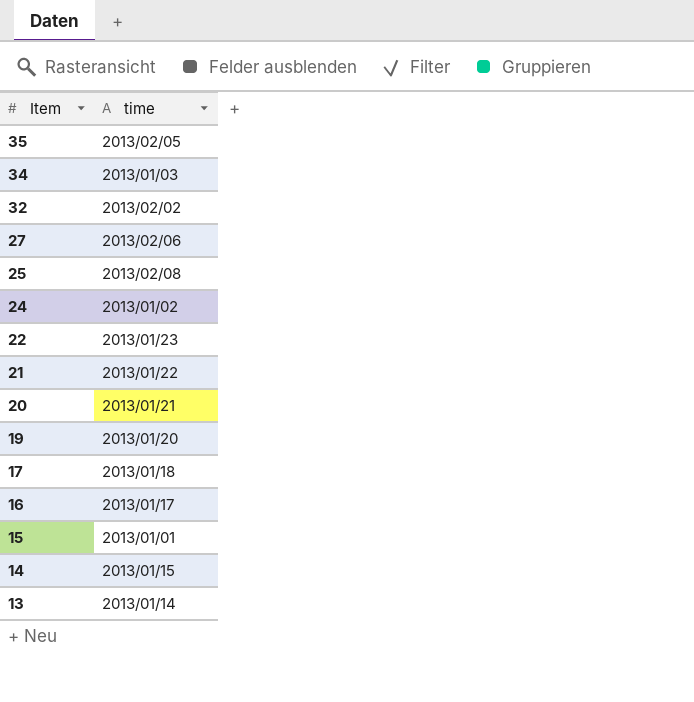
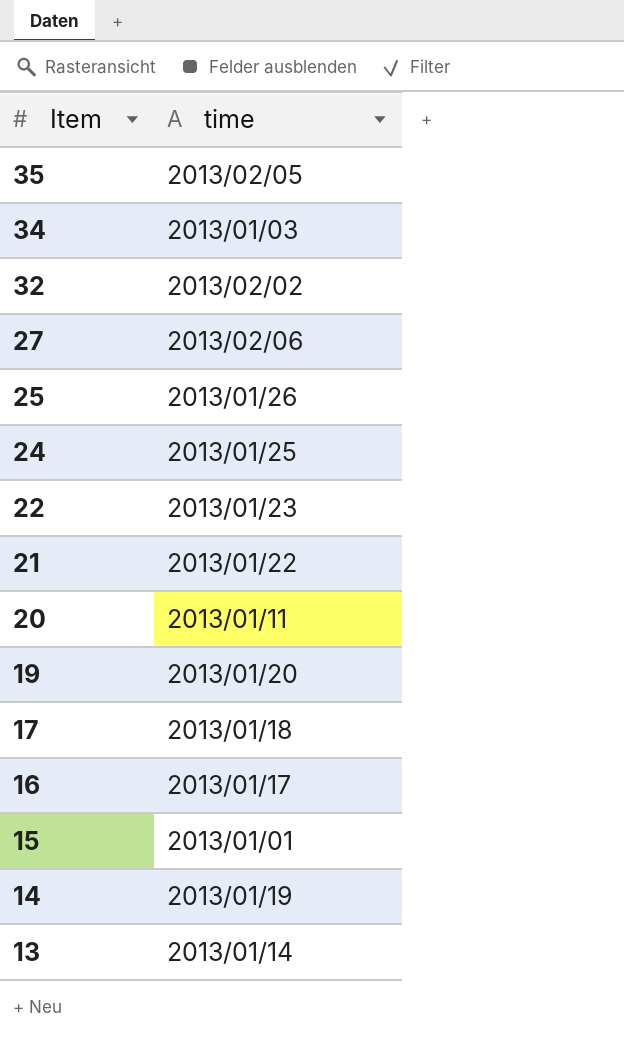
25 | time: 2013/02/08 -> 2013/01/26
24 | time: 2013/01/02 -> 2013/01/25
20 | time: 2013/01/21 -> 2013/01/11
14 | time: 2013/01/15 -> 2013/01/19

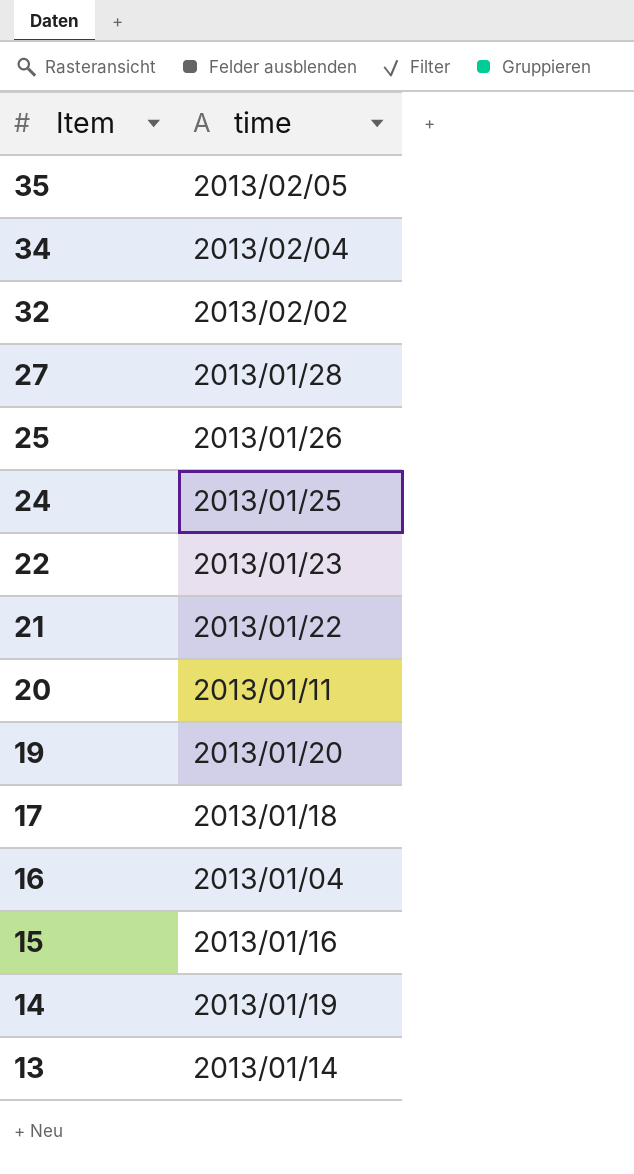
34 | time: 2013/01/03 -> 2013/02/04
27 | time: 2013/02/06 -> 2013/01/28
16 | time: 2013/01/17 -> 2013/01/04
15 | time: 2013/01/01 -> 2013/01/16

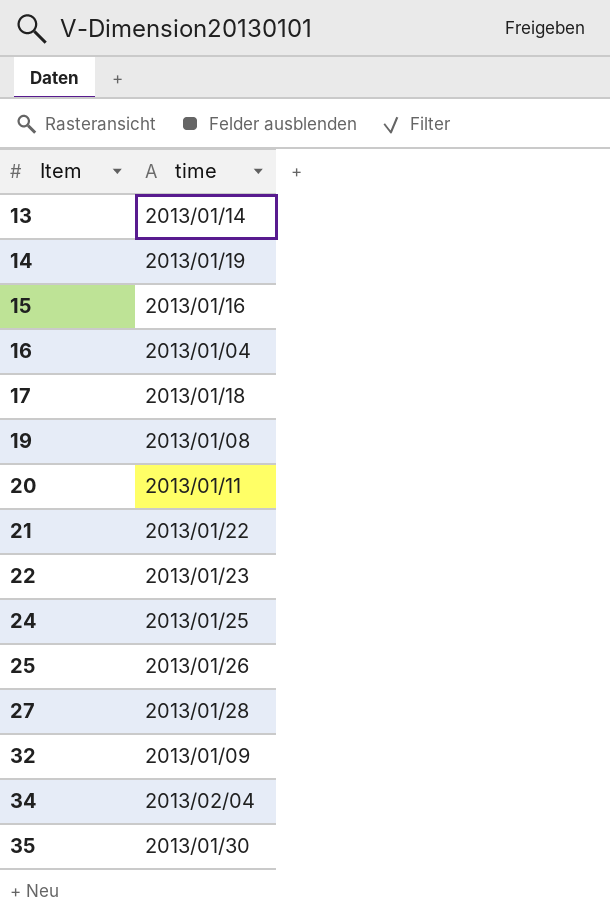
row order: Item descending -> Item ascending
19 | time: 2013/01/20 -> 2013/01/08
32 | time: 2013/02/02 -> 2013/01/09
35 | time: 2013/02/05 -> 2013/01/30

